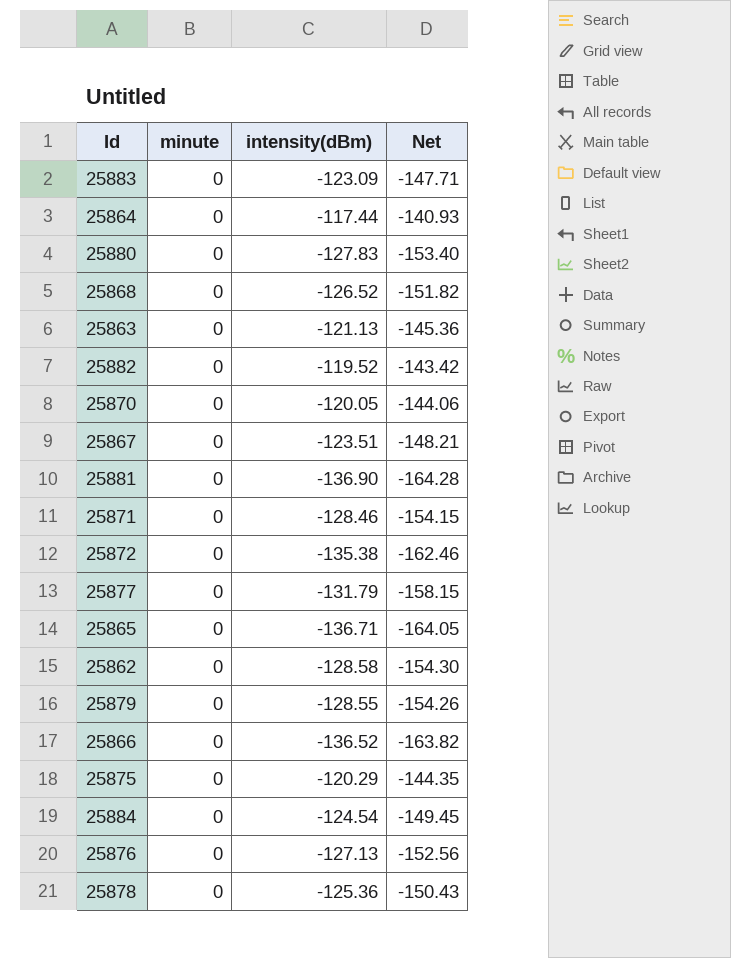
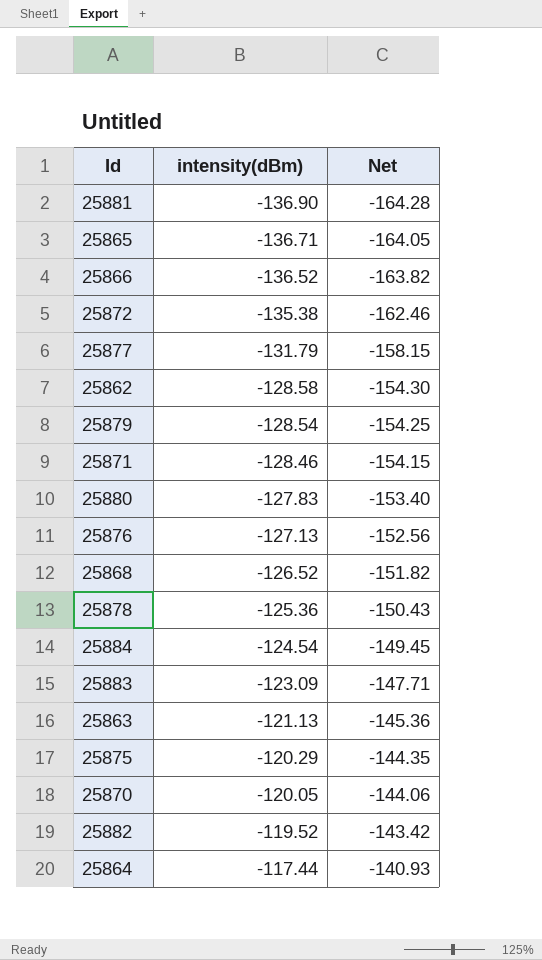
row order: none -> intensity(dBm) ascending
column minute | position: 2 -> none
row 25867: 0 | -123.51 | -148.21 -> none
25879 | intensity(dBm): -128.55 -> -128.54
25879 | Net: -154.26 -> -154.25

